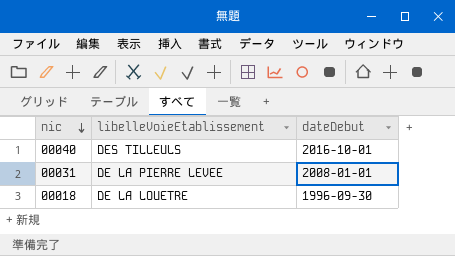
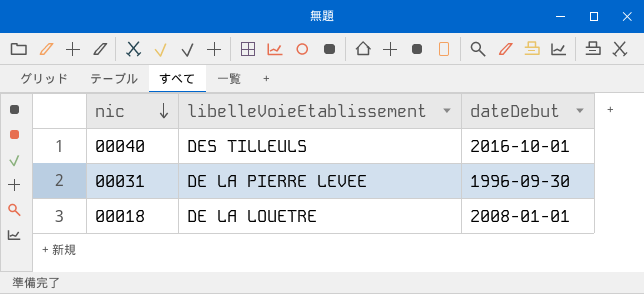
00031 | dateDebut: 2008-01-01 -> 1996-09-30
00018 | dateDebut: 1996-09-30 -> 2008-01-01

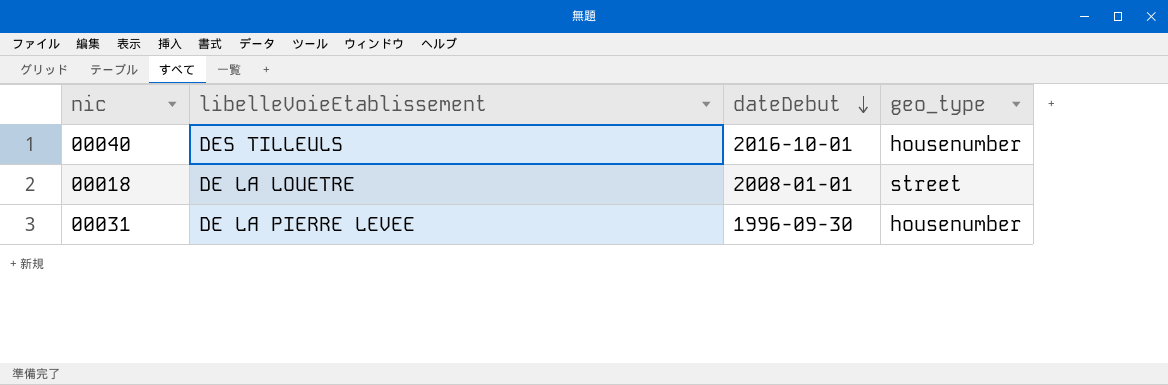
row order: nic descending -> dateDebut descending
column geo_type | position: none -> 4

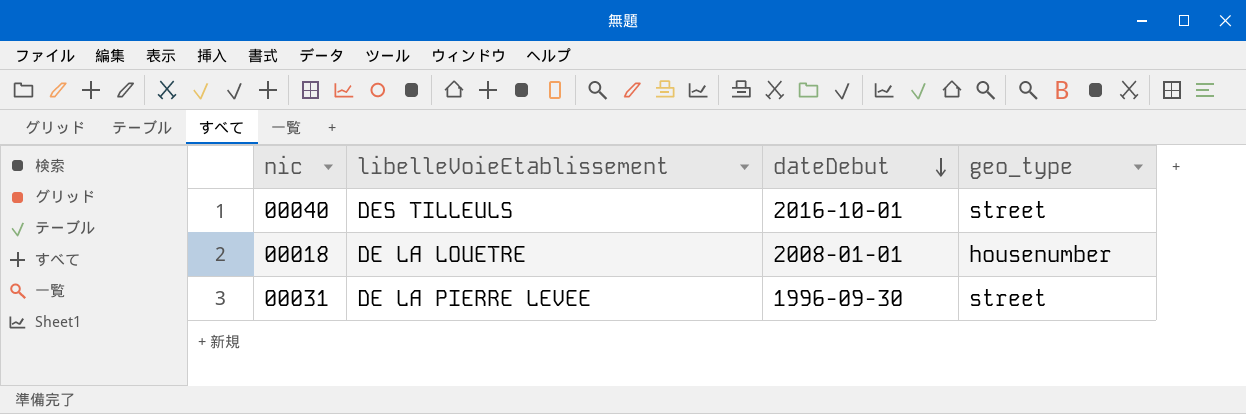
00040 | geo_type: housenumber -> street
00018 | geo_type: street -> housenumber
00031 | geo_type: housenumber -> street

